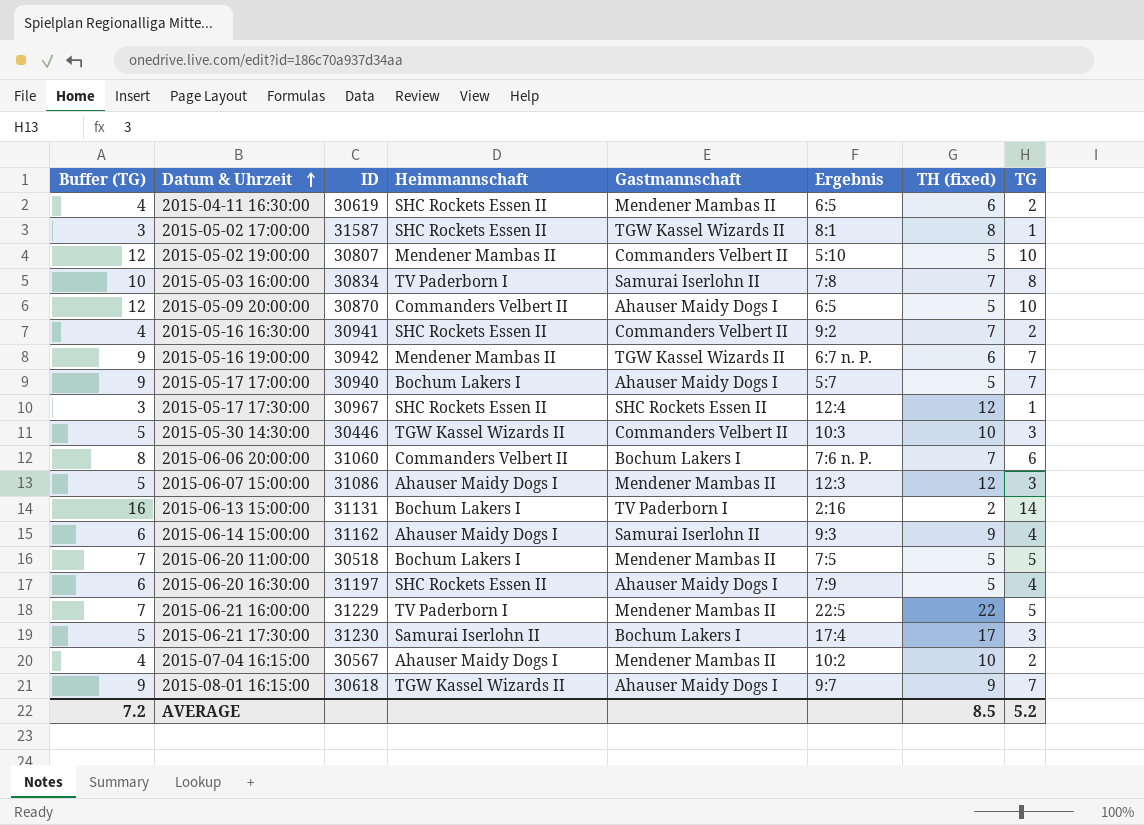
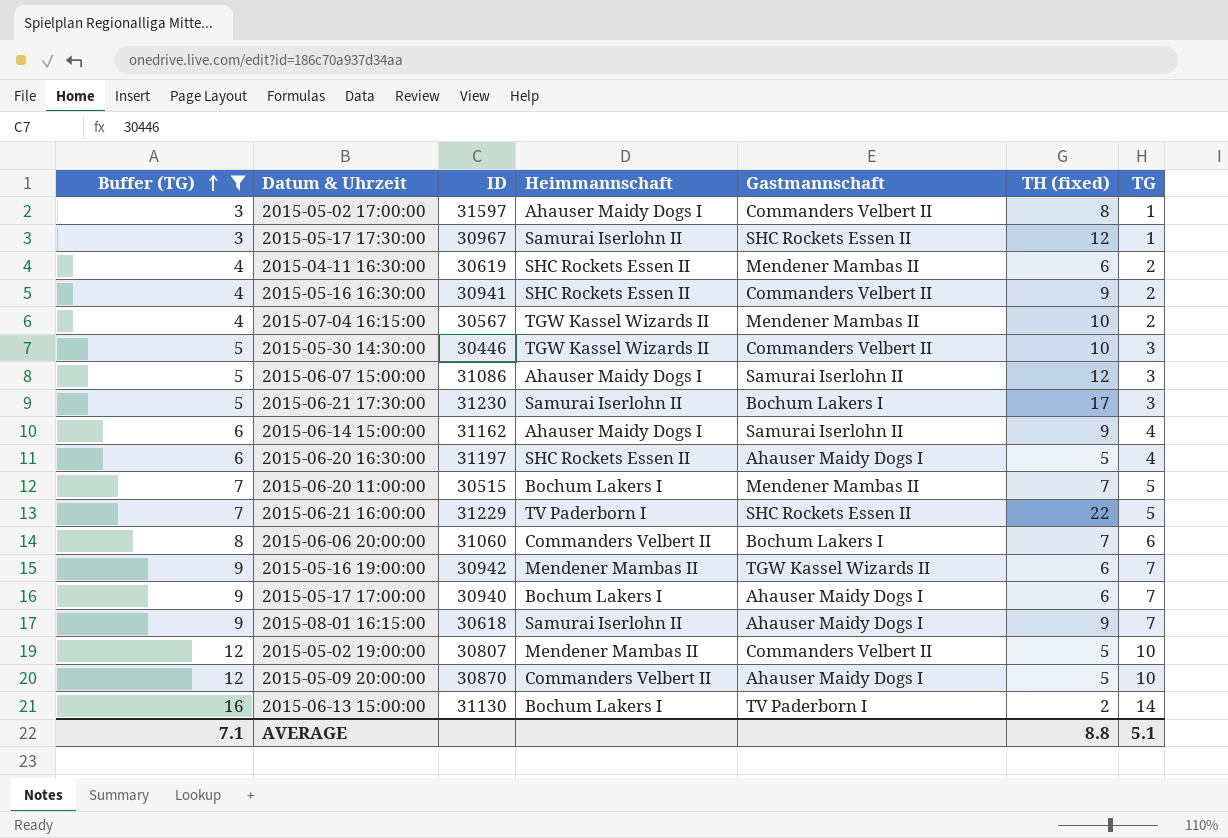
filter: none -> Buffer (TG) != 10
row order: Datum & Uhrzeit ascending -> Buffer (TG) ascending
column Ergebnis | position: 6 -> none
2015-05-02 17:00:00 | ID: 31587 -> 31597
2015-05-02 17:00:00 | Heimmannschaft: SHC Rockets Essen II -> Ahauser Maidy Dogs I
2015-05-02 17:00:00 | Gastmannschaft: TGW Kassel Wizards II -> Commanders Velbert II
2015-05-17 17:30:00 | Heimmannschaft: SHC Rockets Essen II -> Samurai Iserlohn II
2015-05-16 16:30:00 | TH (fixed): 7 -> 9
2015-07-04 16:15:00 | Heimmannschaft: Ahauser Maidy Dogs I -> TGW Kassel Wizards II
2015-06-07 15:00:00 | Gastmannschaft: Mendener Mambas II -> Samurai Iserlohn II
2015-06-20 11:00:00 | ID: 30518 -> 30515
2015-06-20 11:00:00 | TH (fixed): 5 -> 7
2015-06-21 16:00:00 | Gastmannschaft: Mendener Mambas II -> SHC Rockets Essen II
2015-05-17 17:00:00 | TH (fixed): 5 -> 6
2015-08-01 16:15:00 | Heimmannschaft: TGW Kassel Wizards II -> Samurai Iserlohn II
2015-06-13 15:00:00 | ID: 31131 -> 31130
AVERAGE | Buffer (TG): 7.2 -> 7.1
AVERAGE | TH (fixed): 8.5 -> 8.8
AVERAGE | TG: 5.2 -> 5.1

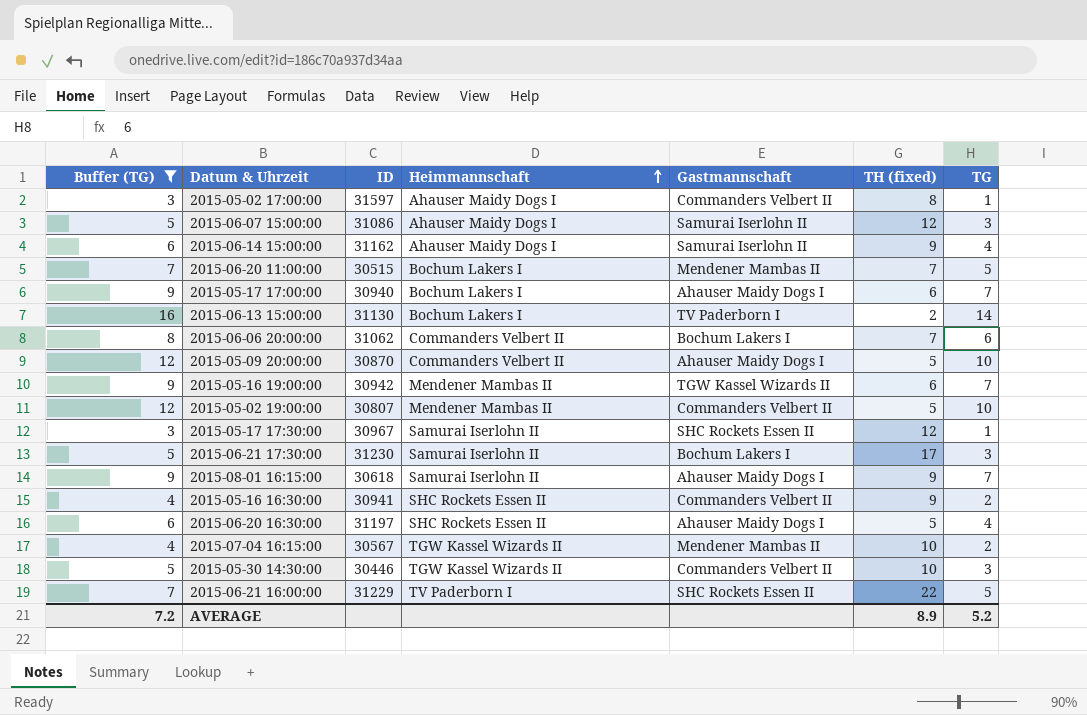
row order: Buffer (TG) ascending -> Heimmannschaft ascending
row 2015-04-11 16:30:00: 4 | 30619 | SHC Rockets Essen II | Mendener Mambas II | 6 | 2 -> none
2015-06-06 20:00:00 | ID: 31060 -> 31062
AVERAGE | Buffer (TG): 7.1 -> 7.2
AVERAGE | TH (fixed): 8.8 -> 8.9
AVERAGE | TG: 5.1 -> 5.2

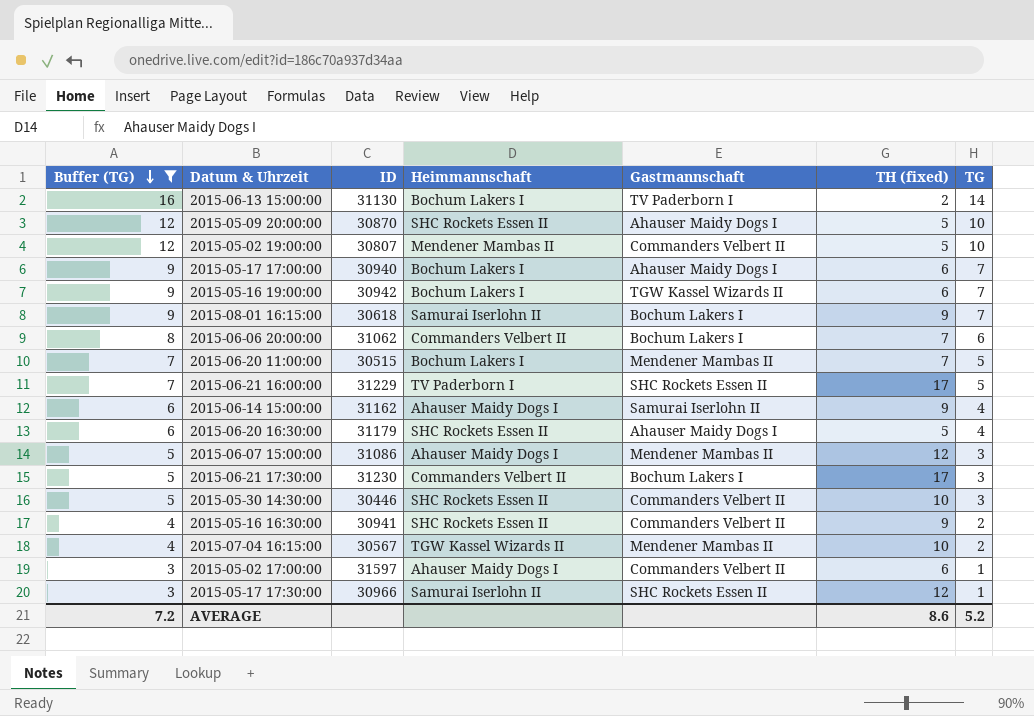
row order: Heimmannschaft ascending -> Buffer (TG) descending
2015-05-09 20:00:00 | Heimmannschaft: Commanders Velbert II -> SHC Rockets Essen II
2015-05-16 19:00:00 | Heimmannschaft: Mendener Mambas II -> Bochum Lakers I
2015-08-01 16:15:00 | Gastmannschaft: Ahauser Maidy Dogs I -> Bochum Lakers I
2015-06-21 16:00:00 | TH (fixed): 22 -> 17
2015-06-20 16:30:00 | ID: 31197 -> 31179
2015-06-07 15:00:00 | Gastmannschaft: Samurai Iserlohn II -> Mendener Mambas II
2015-06-21 17:30:00 | Heimmannschaft: Samurai Iserlohn II -> Commanders Velbert II
2015-05-30 14:30:00 | Heimmannschaft: TGW Kassel Wizards II -> SHC Rockets Essen II
2015-05-02 17:00:00 | TH (fixed): 8 -> 6
2015-05-17 17:30:00 | ID: 30967 -> 30966
AVERAGE | TH (fixed): 8.9 -> 8.6

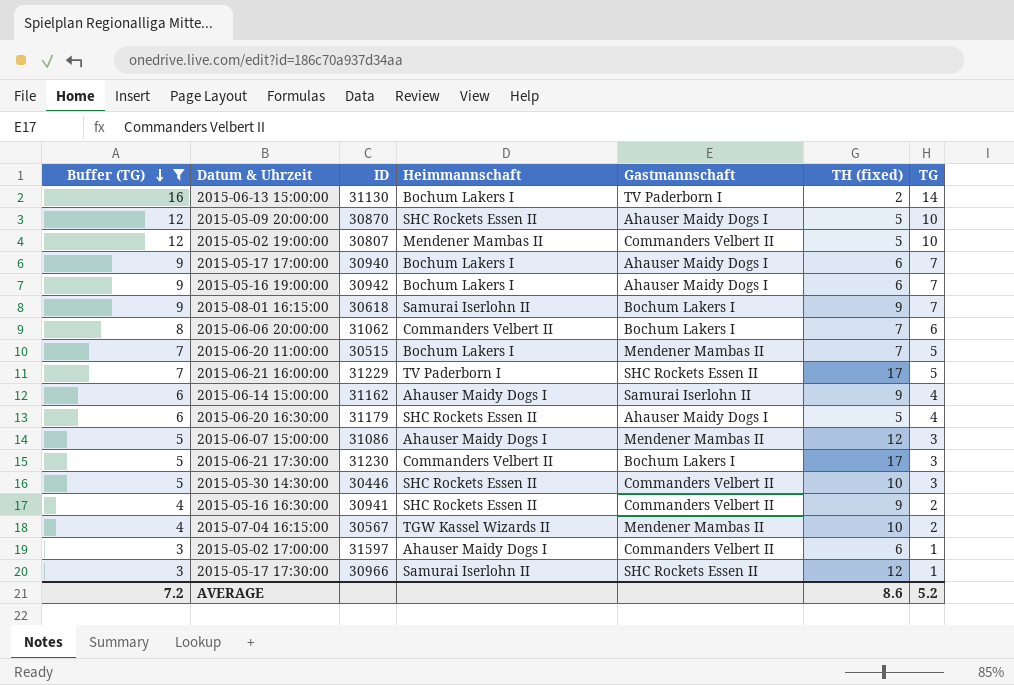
2015-05-16 19:00:00 | Gastmannschaft: TGW Kassel Wizards II -> Ahauser Maidy Dogs I

